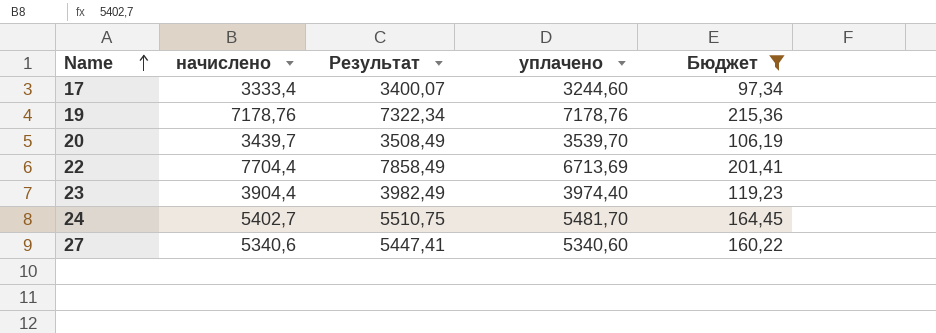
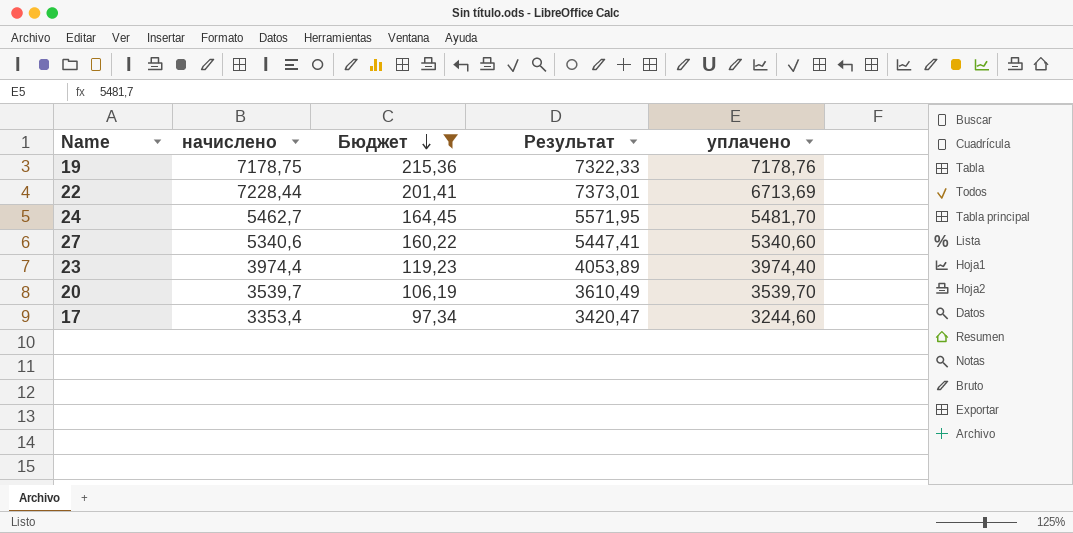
row order: Name ascending -> Бюджет descending
column Бюджет | position: 5 -> 3
19 | начислено: 7178,76 -> 7178,75
19 | Результат: 7322,34 -> 7322,33
22 | начислено: 7704,4 -> 7228,44
22 | Результат: 7858,49 -> 7373,01
24 | начислено: 5402,7 -> 5462,7
24 | Результат: 5510,75 -> 5571,95
23 | начислено: 3904,4 -> 3974,4
23 | Результат: 3982,49 -> 4053,89
20 | начислено: 3439,7 -> 3539,7
20 | Результат: 3508,49 -> 3610,49
17 | начислено: 3333,4 -> 3353,4
17 | Результат: 3400,07 -> 3420,47

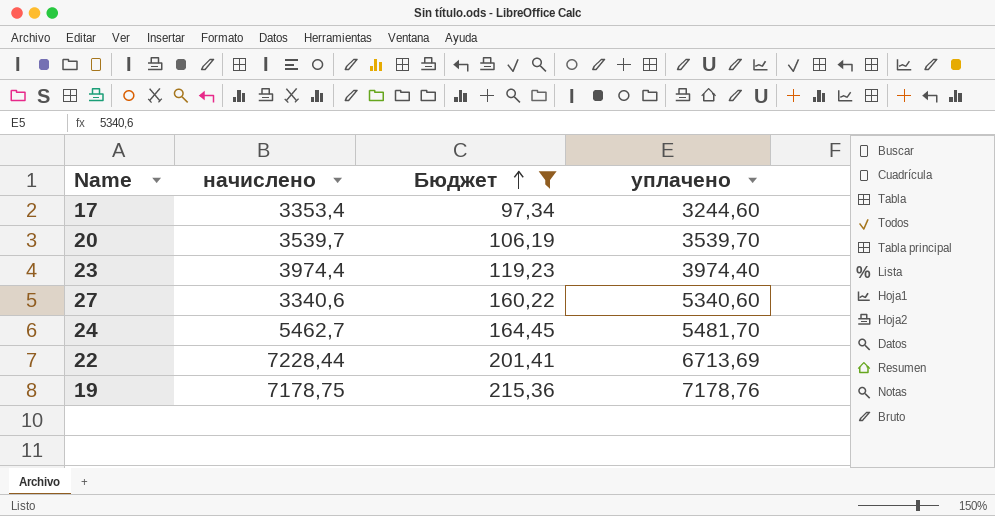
row order: Бюджет descending -> Бюджет ascending
column Результат | formula: [начислено] * 1,02 -> none
27 | начислено: 5340,6 -> 3340,6

